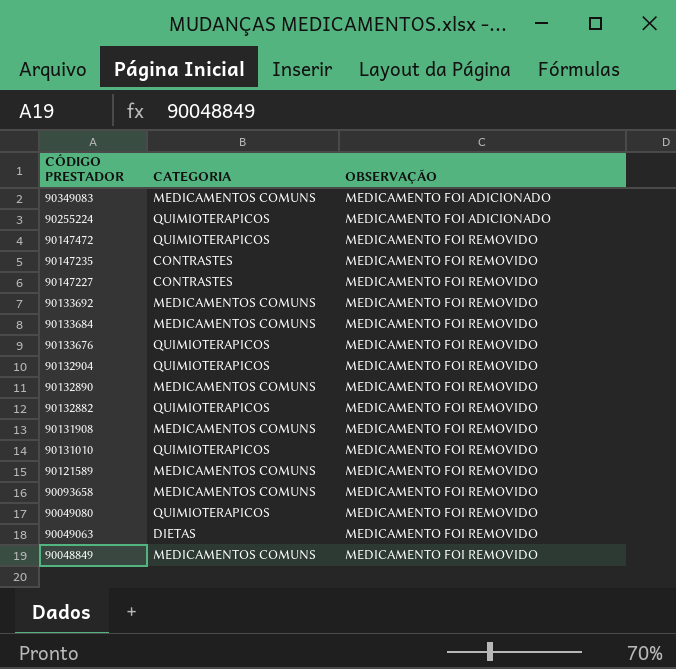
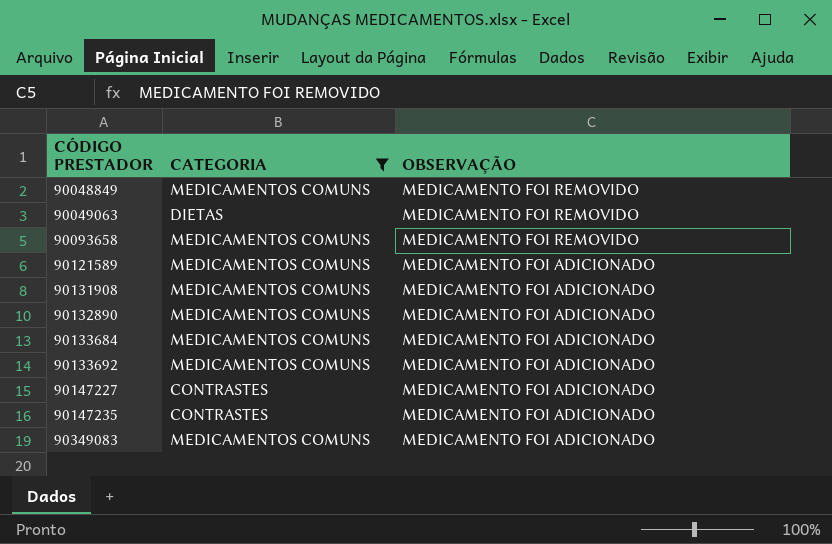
filter: none -> CATEGORIA != QUIMIOTERAPICOS
row order: CÓDIGO PRESTADOR descending -> CÓDIGO PRESTADOR ascending
90121589 | OBSERVAÇÃO: MEDICAMENTO FOI REMOVIDO -> MEDICAMENTO FOI ADICIONADO
90131908 | OBSERVAÇÃO: MEDICAMENTO FOI REMOVIDO -> MEDICAMENTO FOI ADICIONADO
90132890 | OBSERVAÇÃO: MEDICAMENTO FOI REMOVIDO -> MEDICAMENTO FOI ADICIONADO
90133684 | OBSERVAÇÃO: MEDICAMENTO FOI REMOVIDO -> MEDICAMENTO FOI ADICIONADO
90133692 | OBSERVAÇÃO: MEDICAMENTO FOI REMOVIDO -> MEDICAMENTO FOI ADICIONADO
90147227 | OBSERVAÇÃO: MEDICAMENTO FOI REMOVIDO -> MEDICAMENTO FOI ADICIONADO
90147235 | OBSERVAÇÃO: MEDICAMENTO FOI REMOVIDO -> MEDICAMENTO FOI ADICIONADO

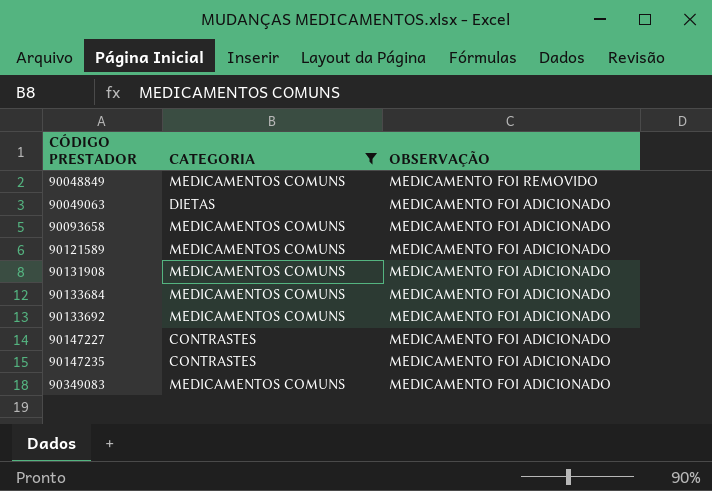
row 90132890: MEDICAMENTOS COMUNS | MEDICAMENTO FOI ADICIONADO -> none
90049063 | OBSERVAÇÃO: MEDICAMENTO FOI REMOVIDO -> MEDICAMENTO FOI ADICIONADO
90093658 | OBSERVAÇÃO: MEDICAMENTO FOI REMOVIDO -> MEDICAMENTO FOI ADICIONADO

